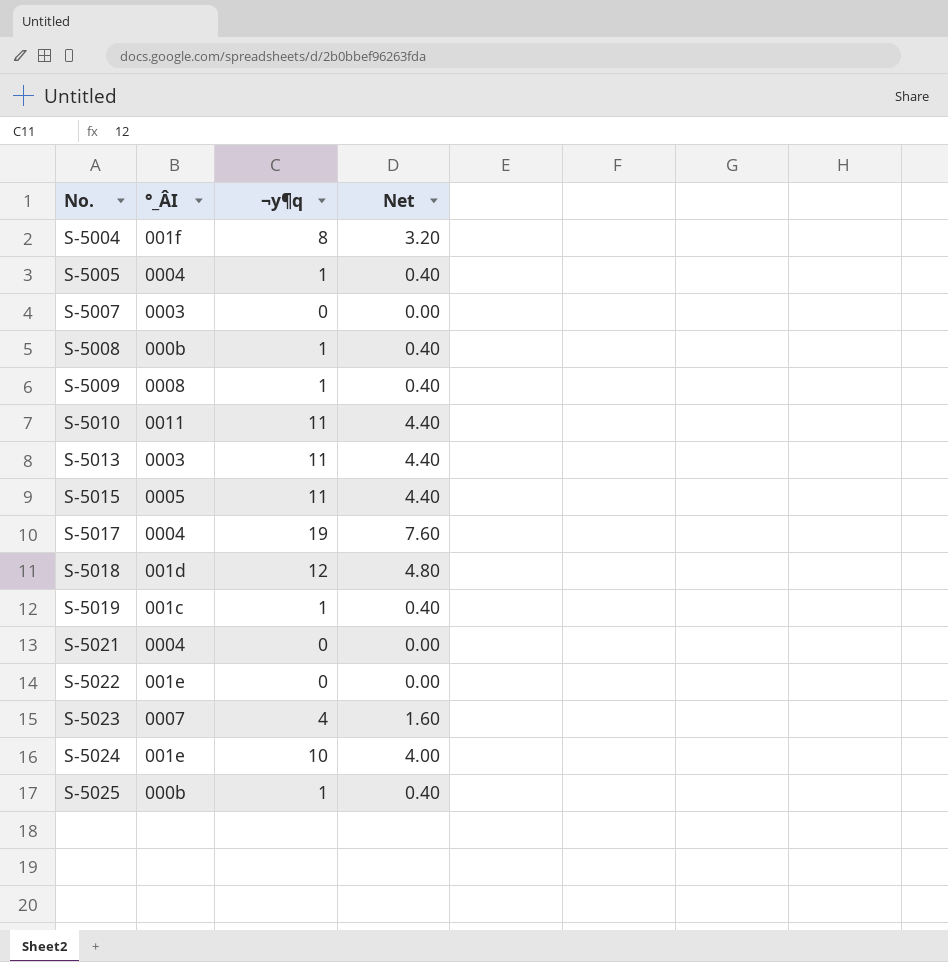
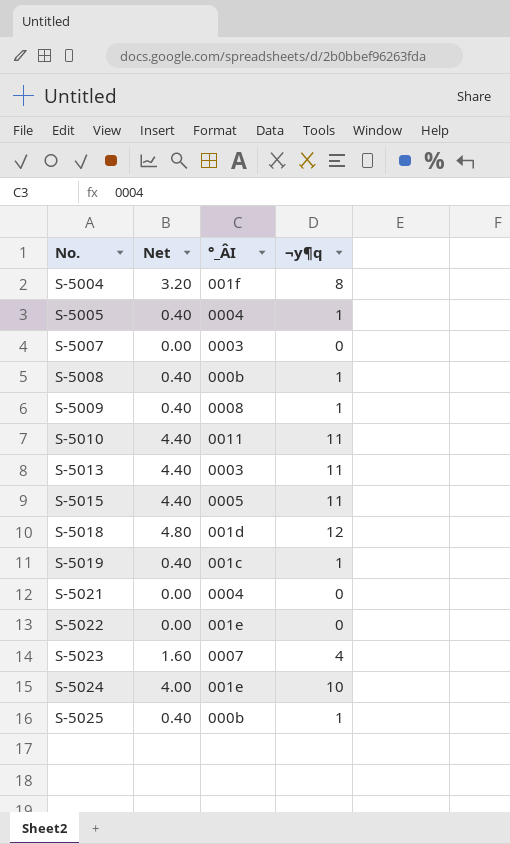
column Net | position: 4 -> 2
row S-5017: 0004 | 19 | 7.60 -> none

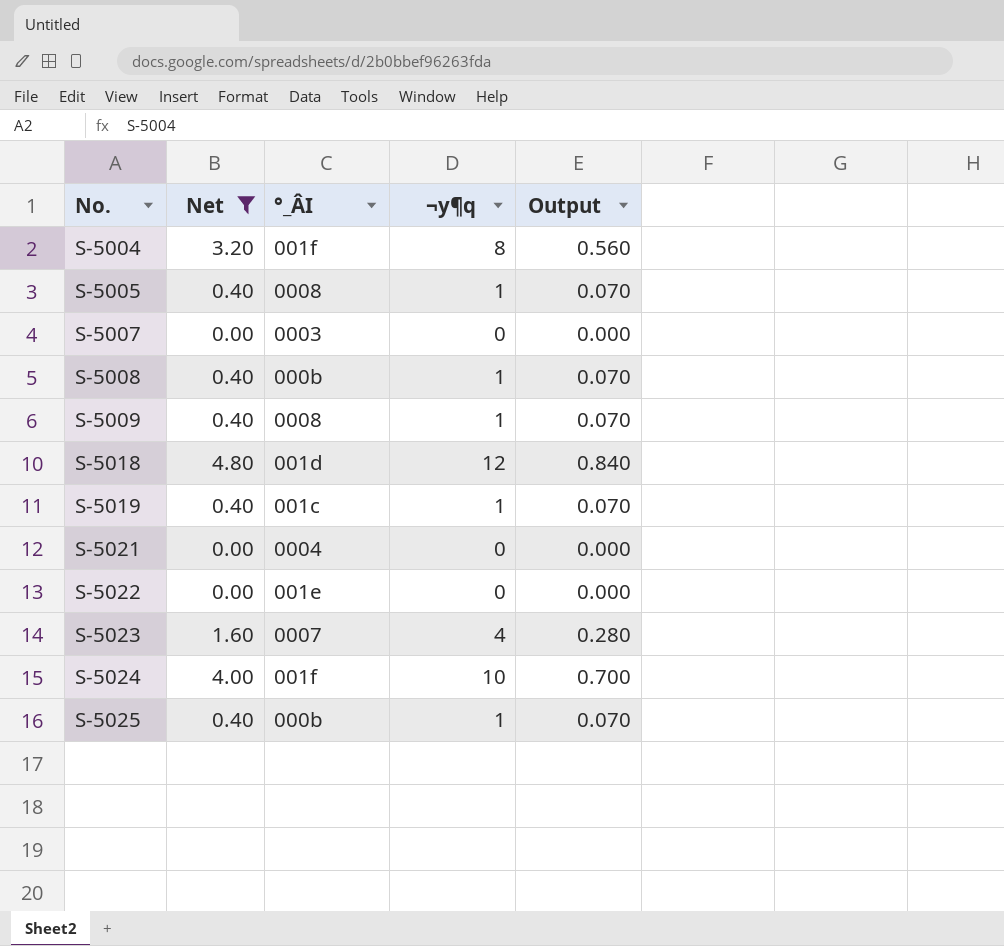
filter: none -> Net != 4.40
column Output | formula: none -> [¬y¶q] * 0.07
S-5005 | °_ÂI: 0004 -> 0008
S-5024 | °_ÂI: 001e -> 001f

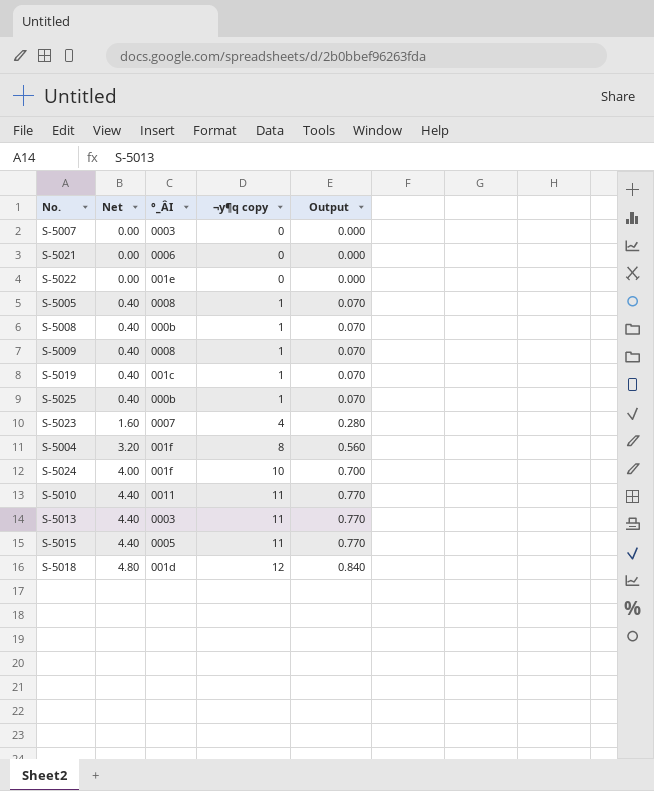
filter: Net != 4.40 -> none
row order: No. ascending -> Net ascending
column name: ¬y¶q -> ¬y¶q copy
S-5021 | °_ÂI: 0004 -> 0006

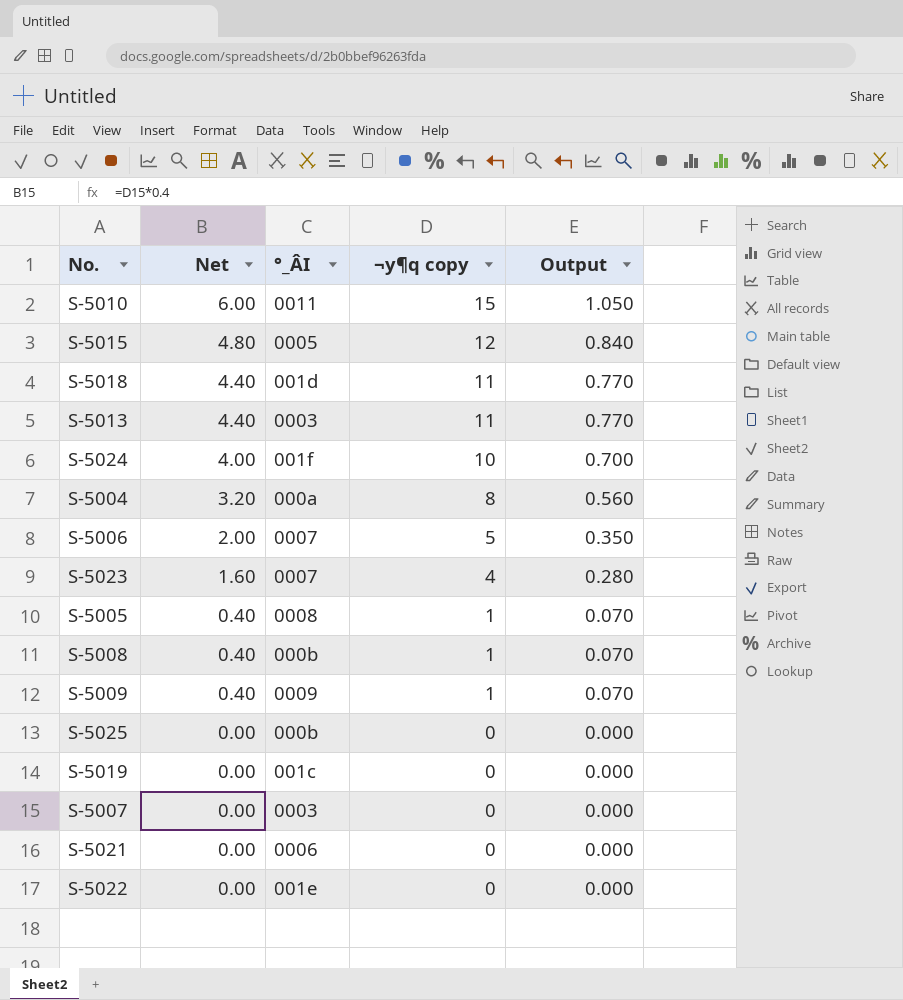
row order: Net ascending -> Net descending
S-5010 | Net: 4.40 -> 6.00
S-5010 | ¬y¶q copy: 11 -> 15
S-5010 | Output: 0.770 -> 1.050
S-5015 | Net: 4.40 -> 4.80
S-5015 | ¬y¶q copy: 11 -> 12
S-5015 | Output: 0.770 -> 0.840
S-5018 | Net: 4.80 -> 4.40
S-5018 | ¬y¶q copy: 12 -> 11
S-5018 | Output: 0.840 -> 0.770
S-5004 | °_ÂI: 001f -> 000a
row S-5006: none -> 2.00 | 0007 | 5 | 0.350
S-5009 | °_ÂI: 0008 -> 0009
S-5025 | Net: 0.40 -> 0.00
S-5025 | ¬y¶q copy: 1 -> 0
S-5025 | Output: 0.070 -> 0.000
S-5019 | Net: 0.40 -> 0.00
S-5019 | ¬y¶q copy: 1 -> 0
S-5019 | Output: 0.070 -> 0.000

